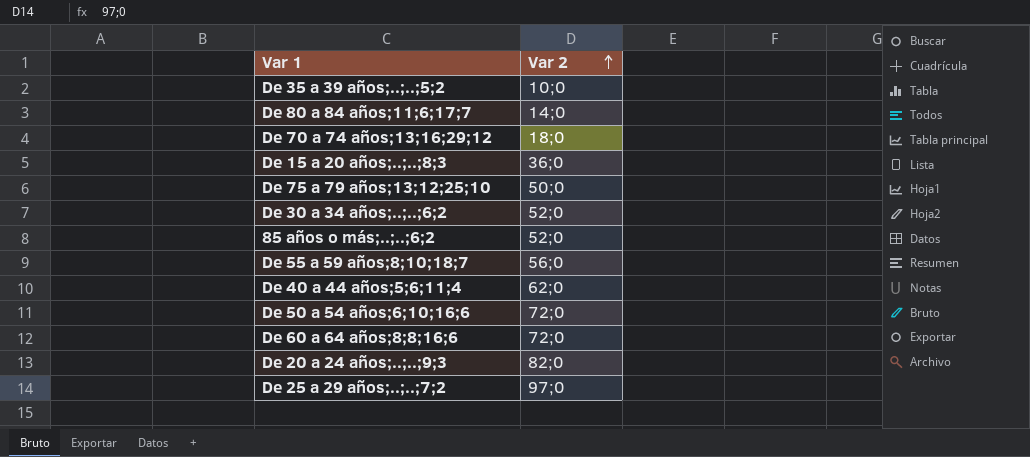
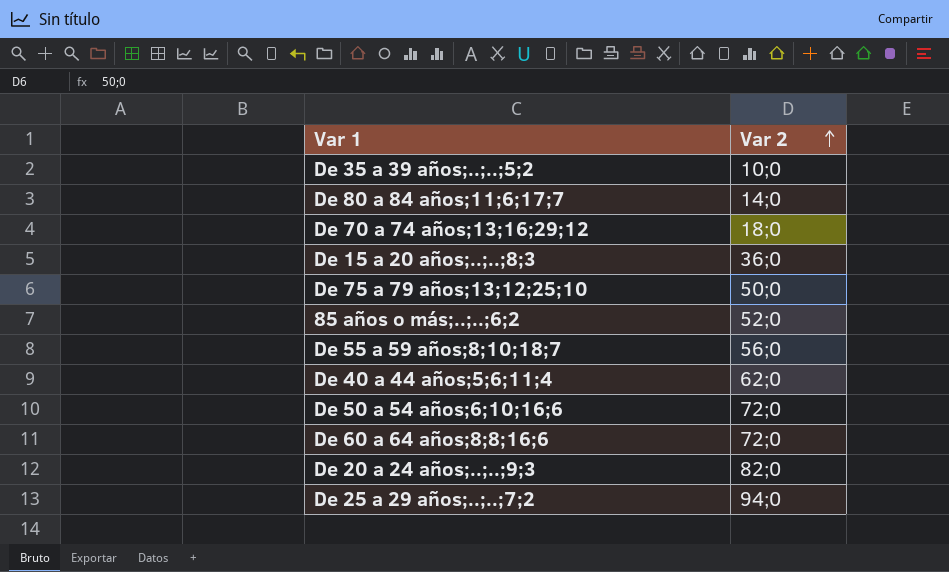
row De 30 a 34 años;..;..;6;2: 52;0 -> none
De 25 a 29 años;..;..;7;2 | Var 2: 97;0 -> 94;0

